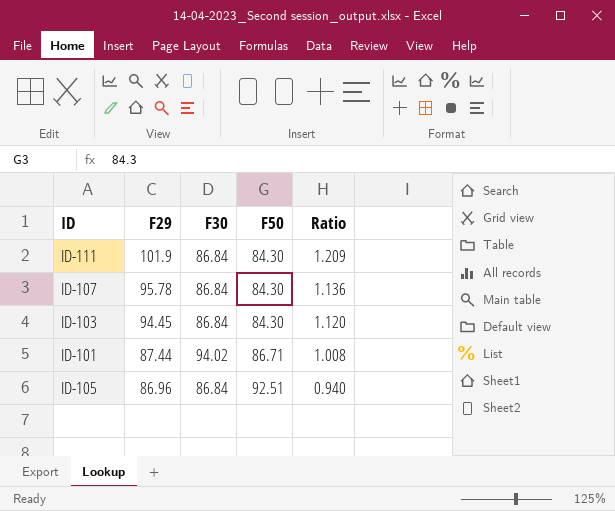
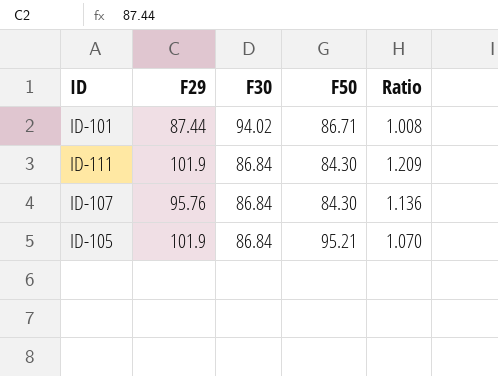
row order: F29 descending -> F30 descending
row ID-103: 94.45 | 86.84 | 84.30 | 1.120 -> none
ID-107 | F29: 95.78 -> 95.76
ID-105 | F29: 86.96 -> 101.9
ID-105 | F50: 92.51 -> 95.21
ID-105 | Ratio: 0.940 -> 1.070

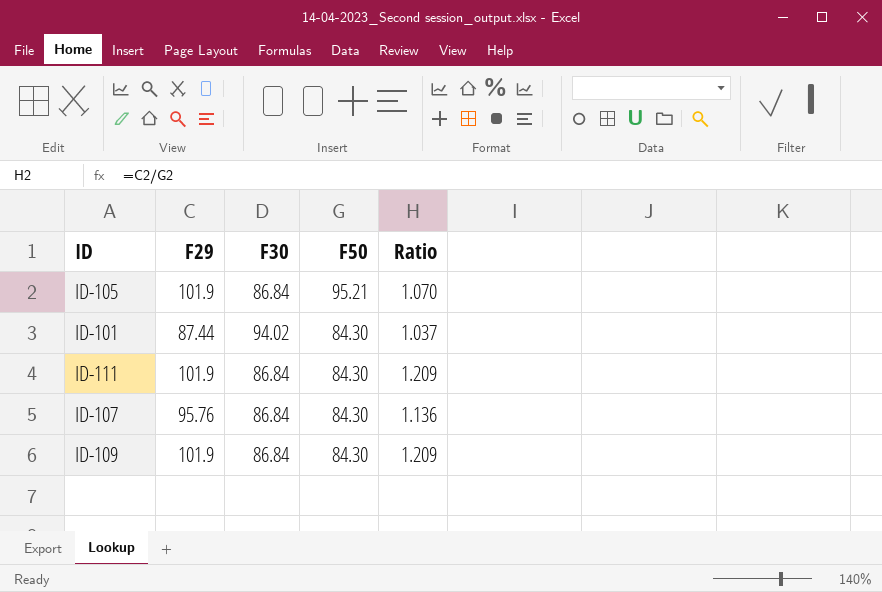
row order: F30 descending -> F50 descending
ID-101 | F50: 86.71 -> 84.30
ID-101 | Ratio: 1.008 -> 1.037
row ID-109: none -> 101.9 | 86.84 | 84.30 | 1.209

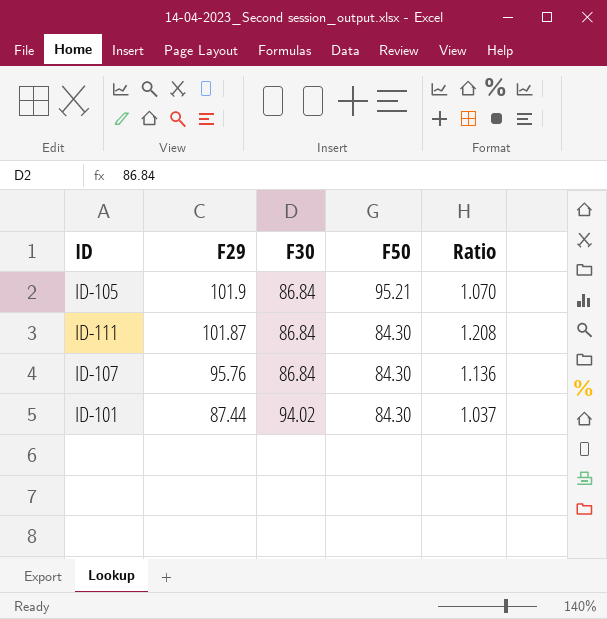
row order: F50 descending -> F29 descending
row ID-109: 101.9 | 86.84 | 84.30 | 1.209 -> none
ID-111 | F29: 101.9 -> 101.87
ID-111 | Ratio: 1.209 -> 1.208

